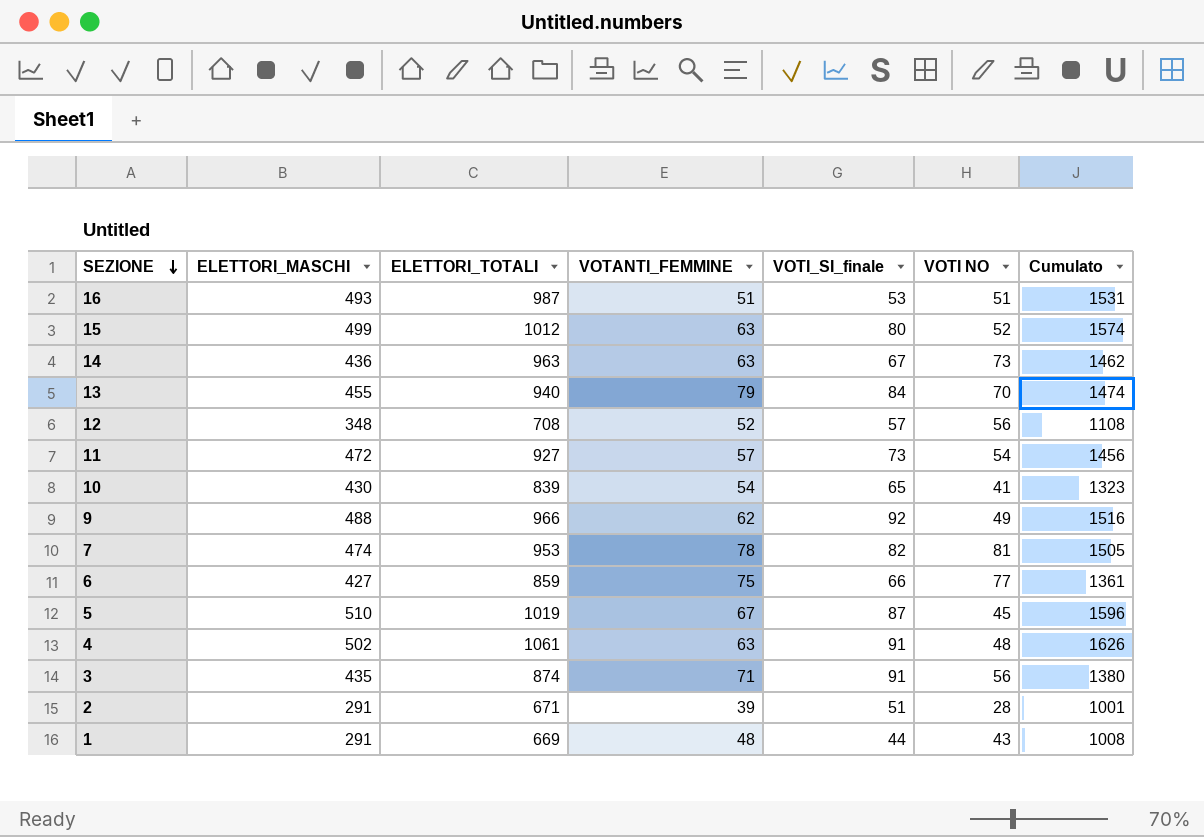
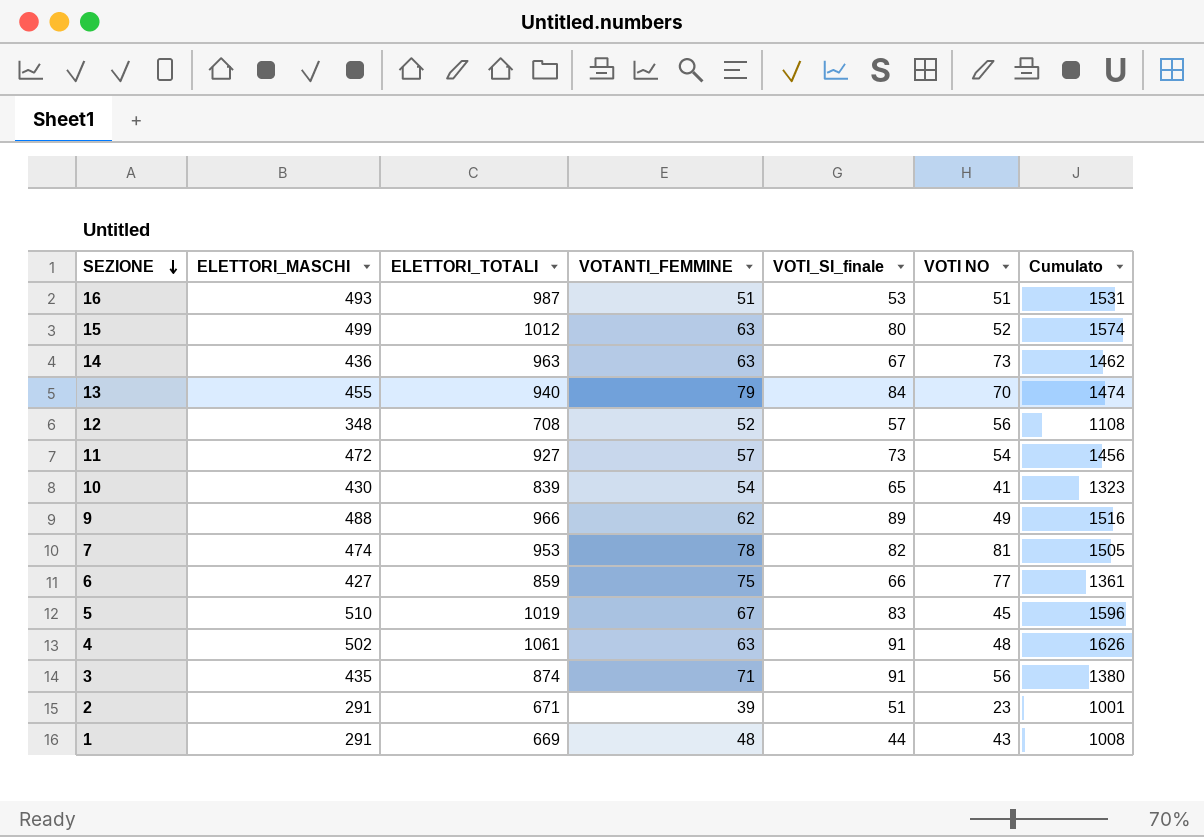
9 | VOTI_SI_finale: 92 -> 89
5 | VOTI_SI_finale: 87 -> 83
2 | VOTI NO: 28 -> 23

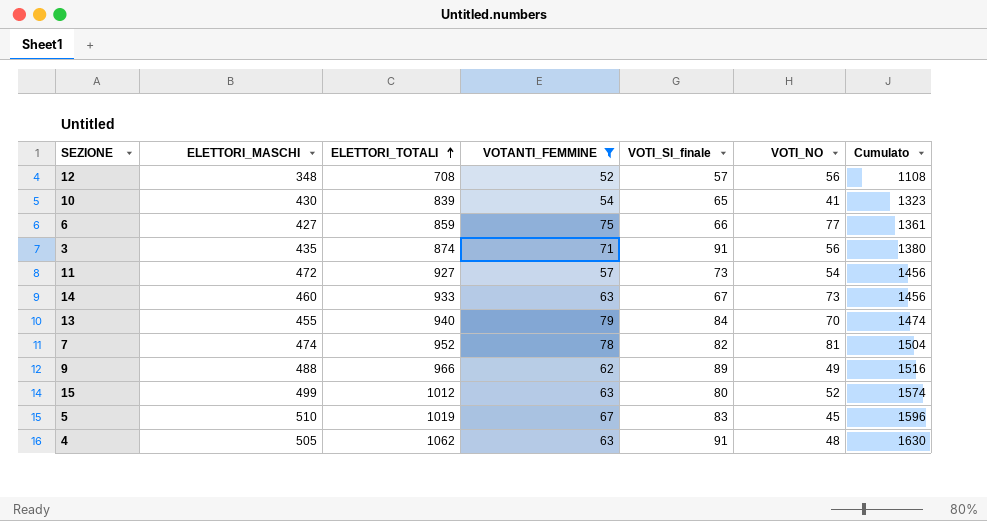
filter: none -> VOTANTI_FEMMINE >= 52
row order: SEZIONE descending -> ELETTORI_TOTALI ascending
column name: VOTI NO -> VOTI_NO
14 | ELETTORI_MASCHI: 436 -> 460
14 | ELETTORI_TOTALI: 963 -> 933
14 | Cumulato: 1462 -> 1456
7 | ELETTORI_TOTALI: 953 -> 952
7 | Cumulato: 1505 -> 1504
4 | ELETTORI_MASCHI: 502 -> 505
4 | ELETTORI_TOTALI: 1061 -> 1062
4 | Cumulato: 1626 -> 1630

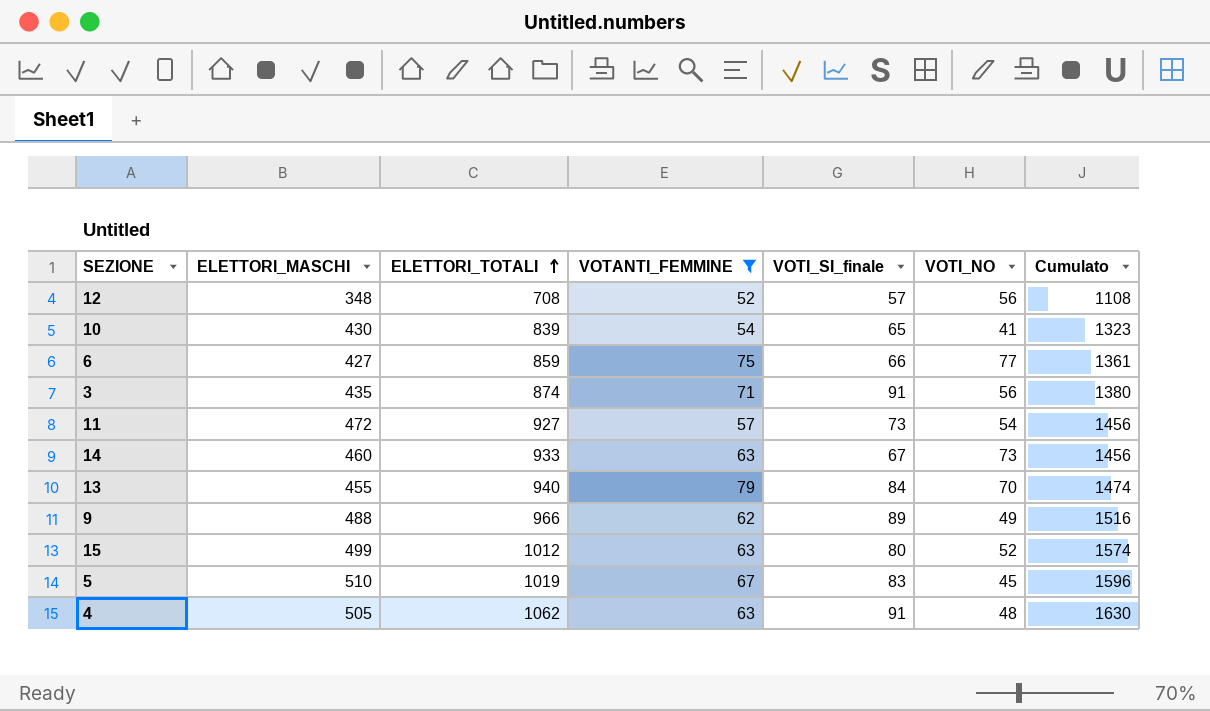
row 7: 474 | 952 | 78 | 82 | 81 | 1504 -> none

